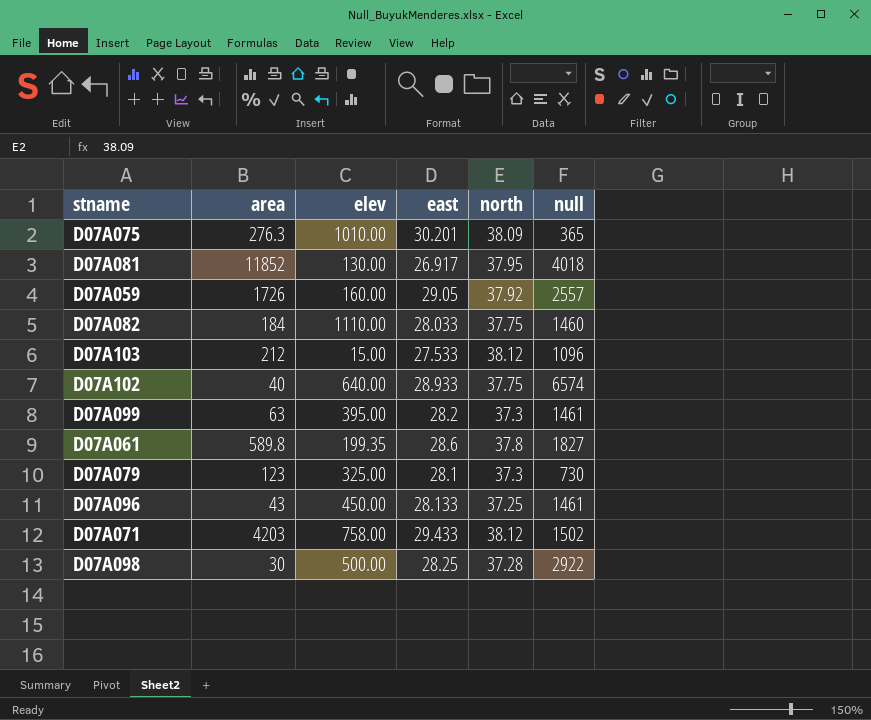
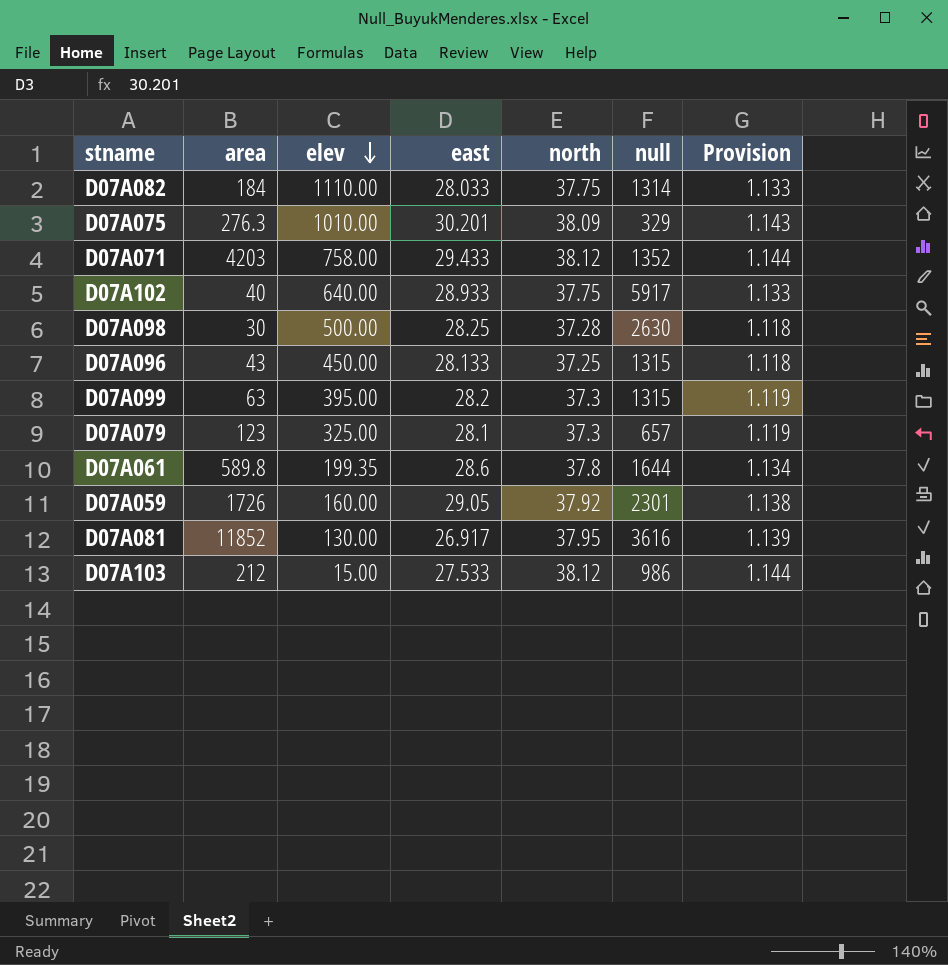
row order: none -> elev descending
column Provision | formula: none -> [north] * 0.03
D07A082 | null: 1460 -> 1314
D07A075 | null: 365 -> 329
D07A071 | null: 1502 -> 1352
D07A102 | null: 6574 -> 5917
D07A098 | null: 2922 -> 2630
D07A096 | null: 1461 -> 1315
D07A099 | null: 1461 -> 1315
D07A079 | null: 730 -> 657
D07A061 | null: 1827 -> 1644
D07A059 | null: 2557 -> 2301
D07A081 | null: 4018 -> 3616
D07A103 | null: 1096 -> 986

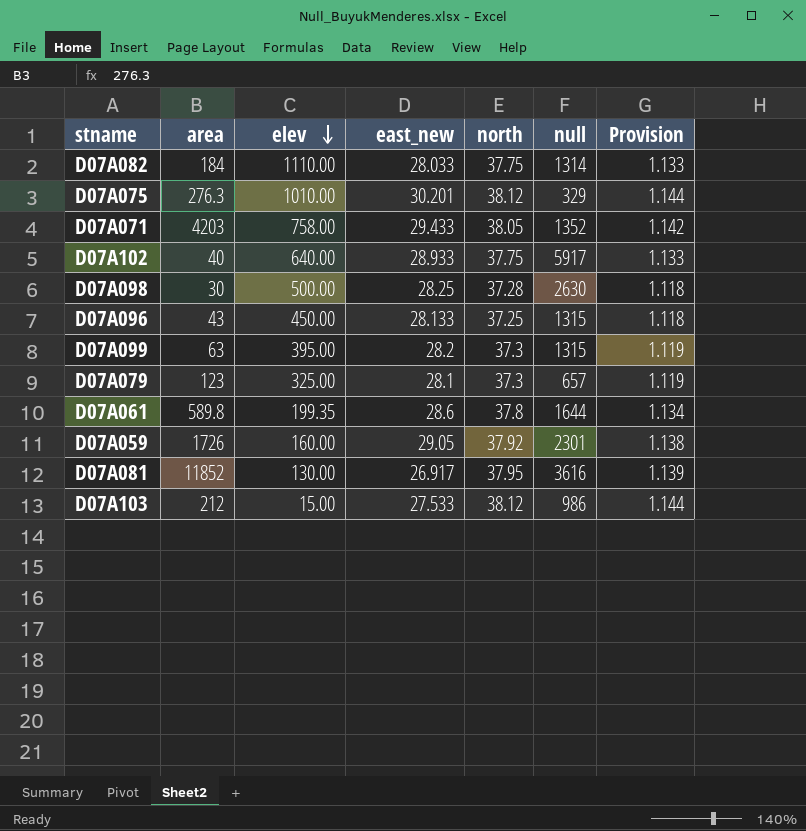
column name: east -> east_new
D07A075 | north: 38.09 -> 38.12
D07A075 | Provision: 1.143 -> 1.144
D07A071 | north: 38.12 -> 38.05
D07A071 | Provision: 1.144 -> 1.142

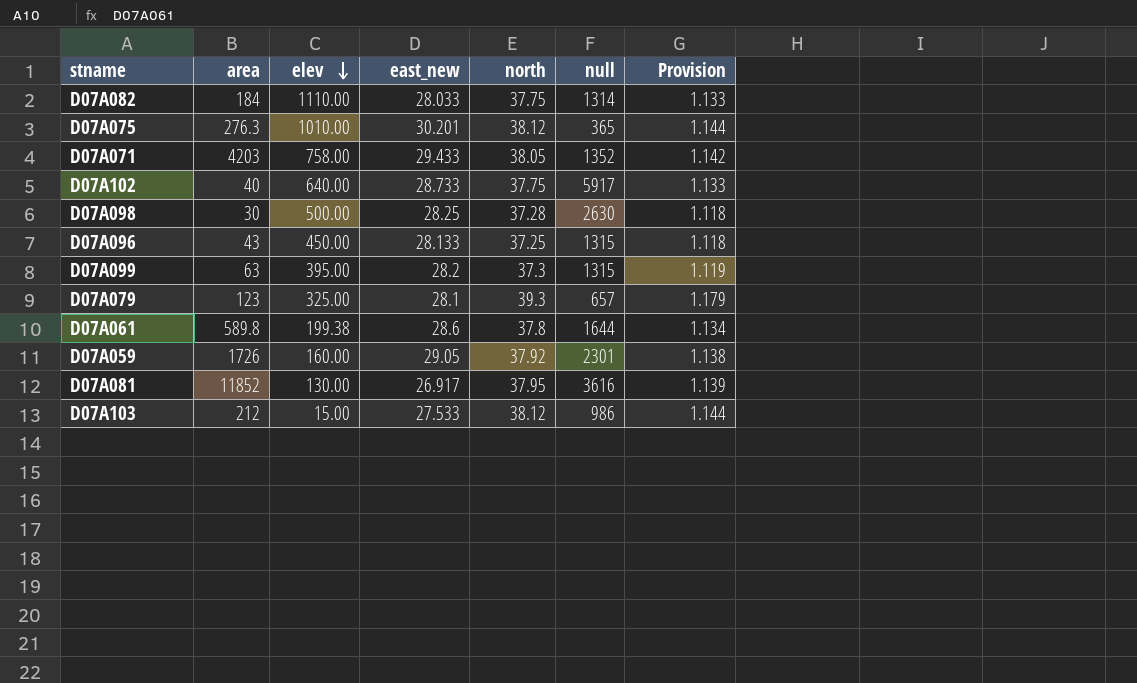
D07A075 | null: 329 -> 365
D07A102 | east_new: 28.933 -> 28.733
D07A079 | north: 37.3 -> 39.3
D07A079 | Provision: 1.119 -> 1.179
D07A061 | elev: 199.35 -> 199.38

